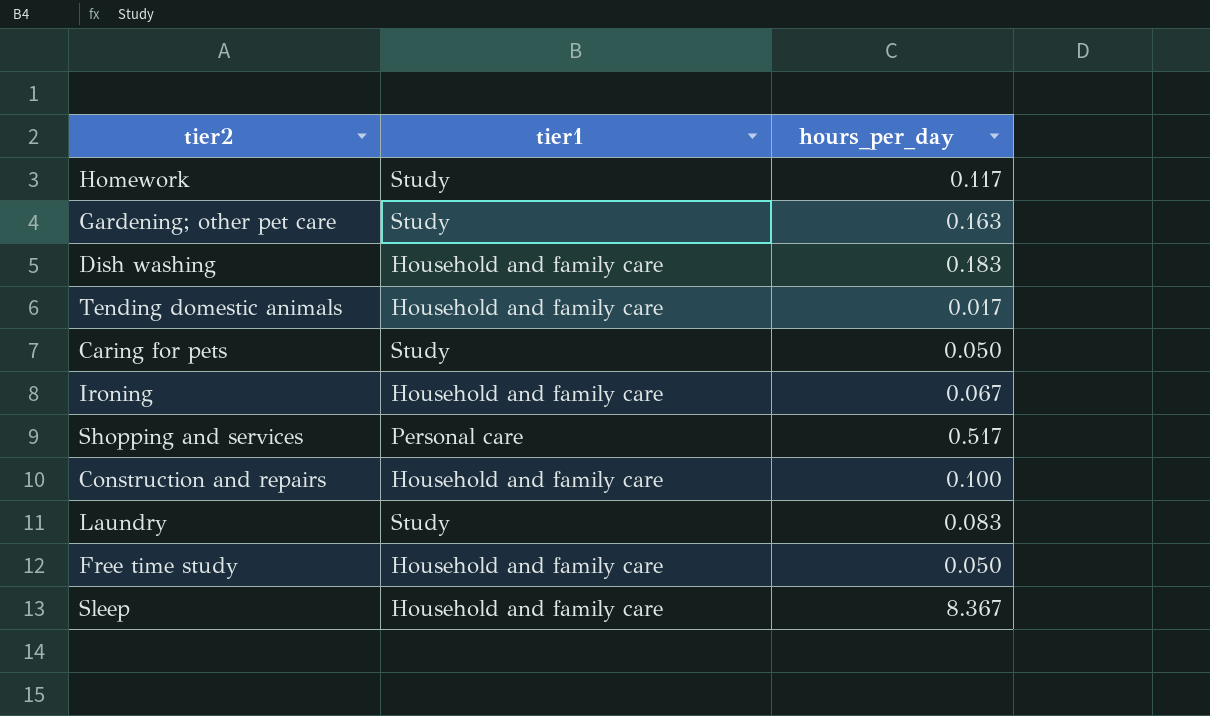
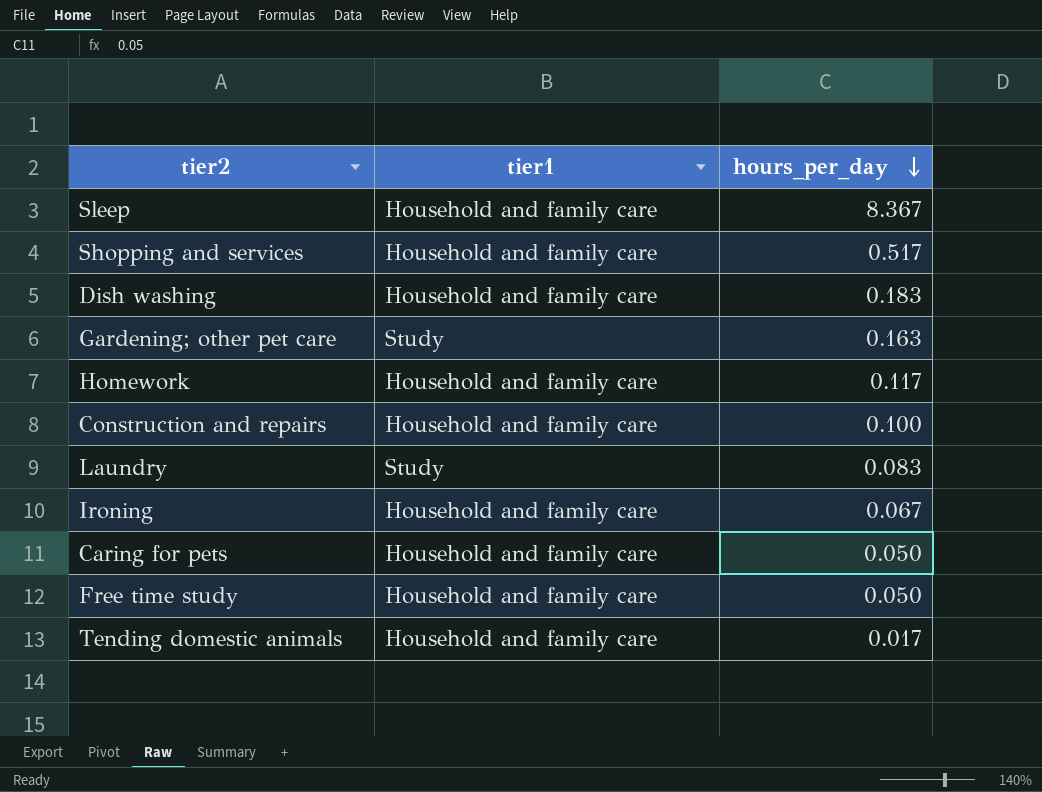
row order: none -> hours_per_day descending
Shopping and services | tier1: Personal care -> Household and family care
Homework | tier1: Study -> Household and family care
Caring for pets | tier1: Study -> Household and family care

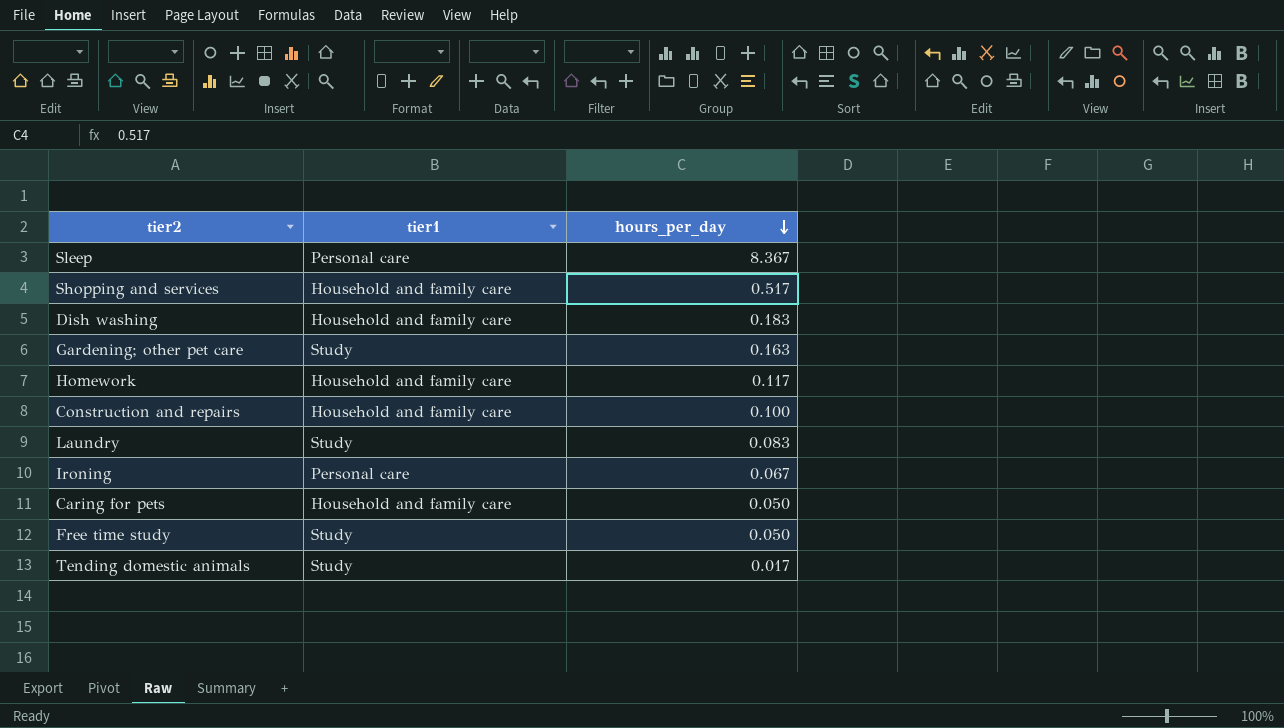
Sleep | tier1: Household and family care -> Personal care
Ironing | tier1: Household and family care -> Personal care
Free time study | tier1: Household and family care -> Study
Tending domestic animals | tier1: Household and family care -> Study

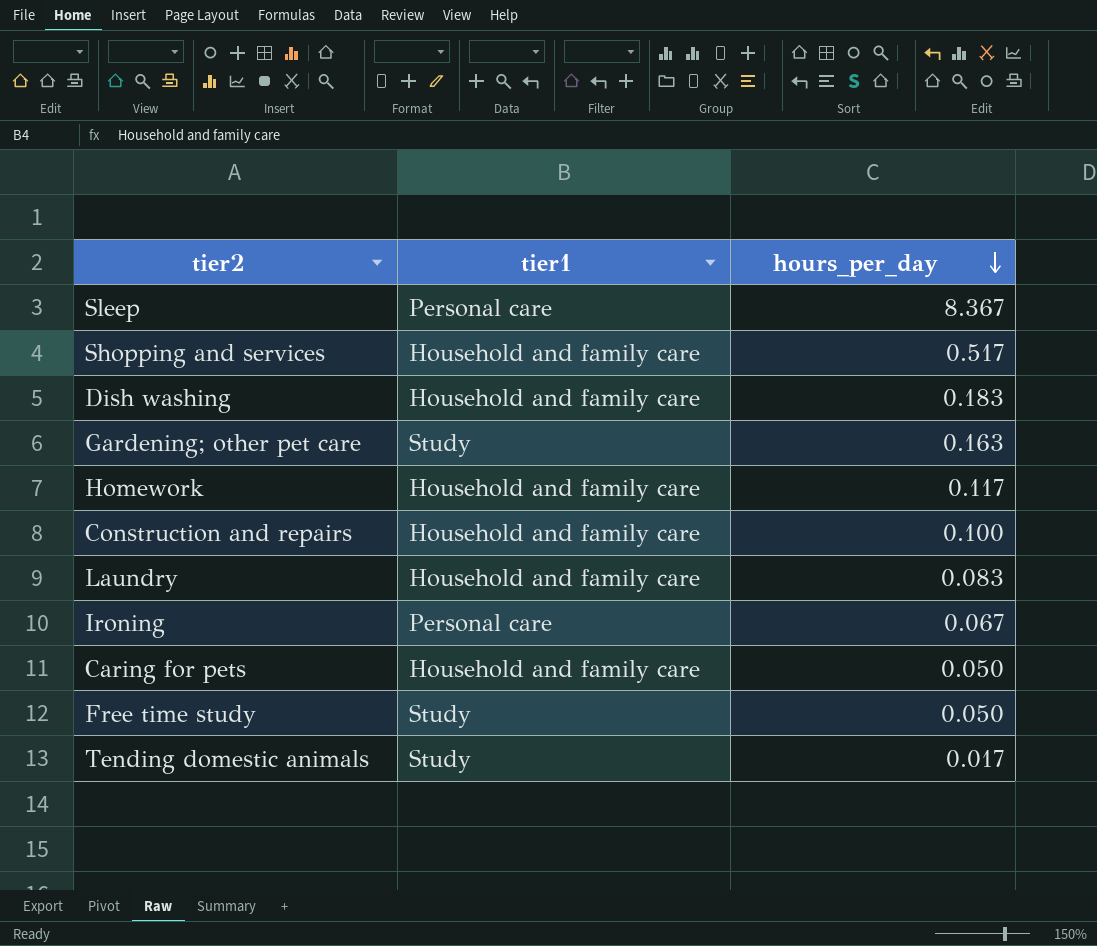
Laundry | tier1: Study -> Household and family care

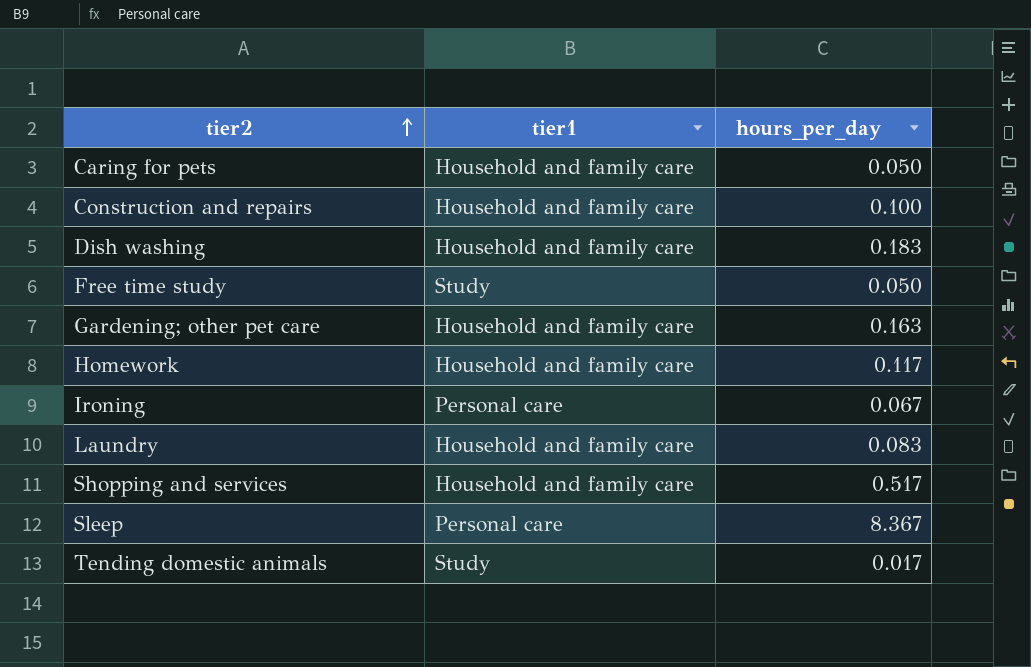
row order: hours_per_day descending -> tier2 ascending
Gardening; other pet care | tier1: Study -> Household and family care

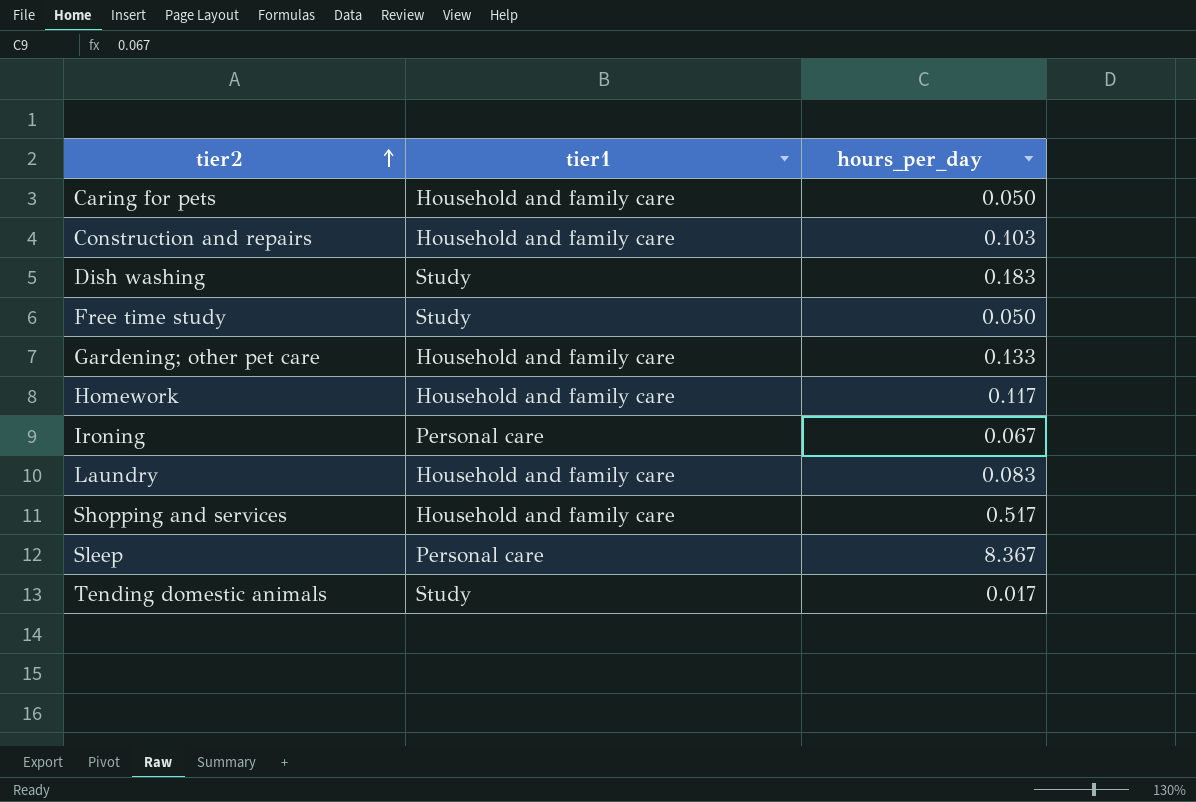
Construction and repairs | hours_per_day: 0.100 -> 0.103
Dish washing | tier1: Household and family care -> Study
Gardening; other pet care | hours_per_day: 0.163 -> 0.133

